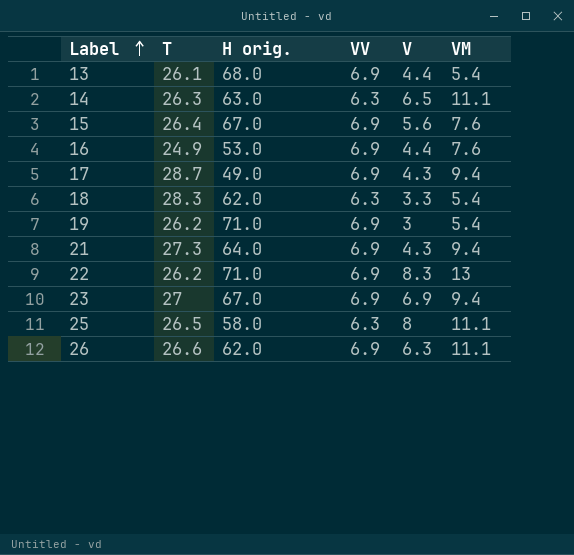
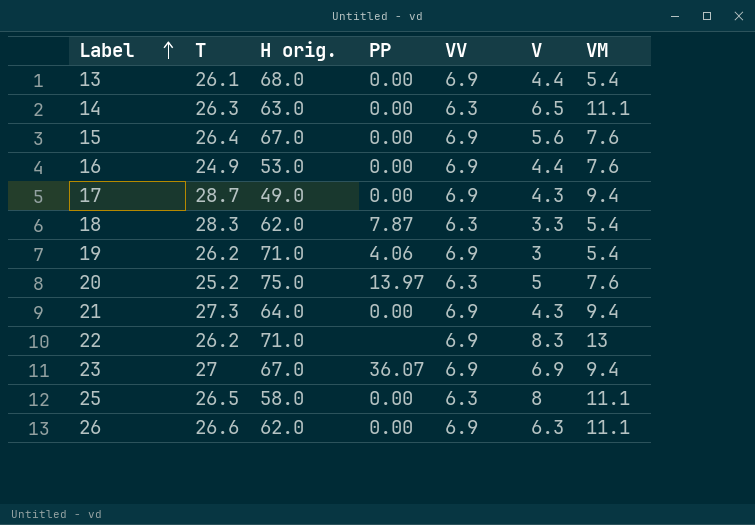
column PP | position: none -> 4
row 20: none -> 25.2 | 75.0 | 13.97 | 6.3 | 5 | 7.6

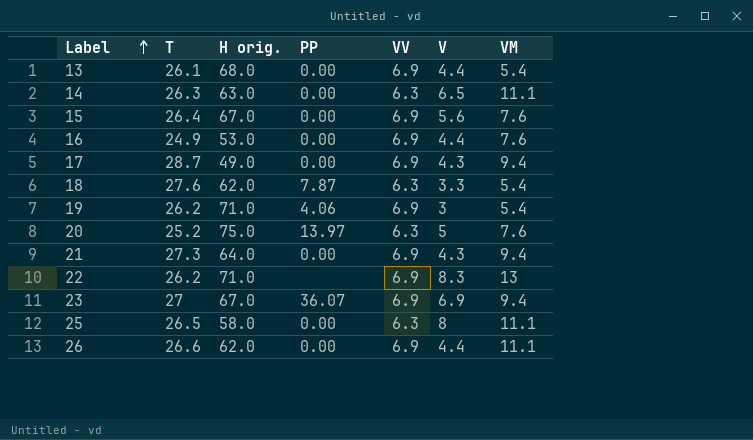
18 | T: 28.3 -> 27.6
26 | V: 6.3 -> 4.4

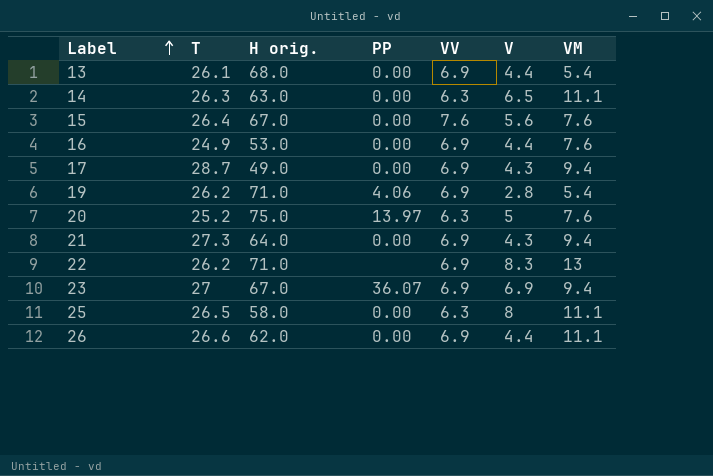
row 18: 27.6 | 62.0 | 7.87 | 6.3 | 3.3 | 5.4 -> none
15 | VV: 6.9 -> 7.6
19 | V: 3 -> 2.8

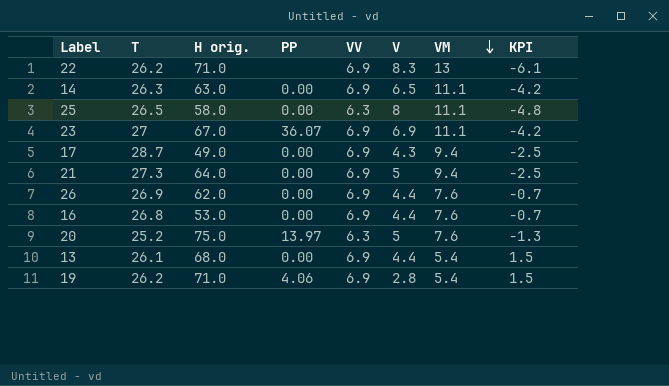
row order: Label ascending -> VM descending
column KPI | formula: none -> [VV] - [VM]
row 15: 26.4 | 67.0 | 0.00 | 7.6 | 5.6 | 7.6 -> none
14 | VV: 6.3 -> 6.9
23 | VM: 9.4 -> 11.1
21 | V: 4.3 -> 5
26 | T: 26.6 -> 26.9
26 | VM: 11.1 -> 7.6
16 | T: 24.9 -> 26.8

